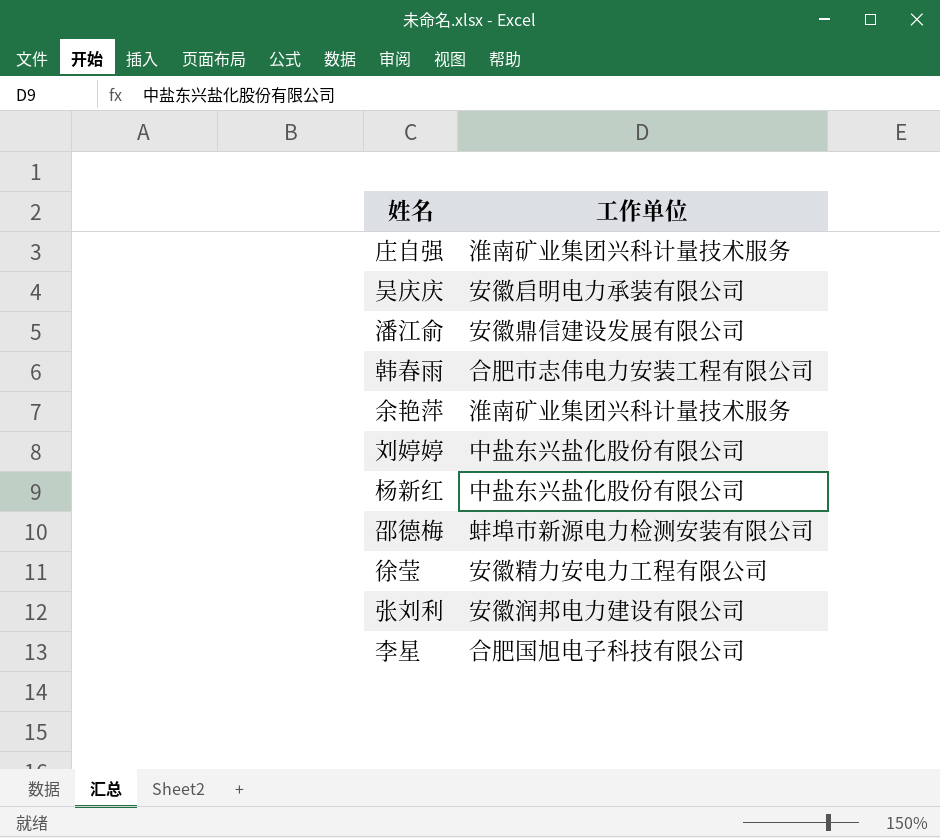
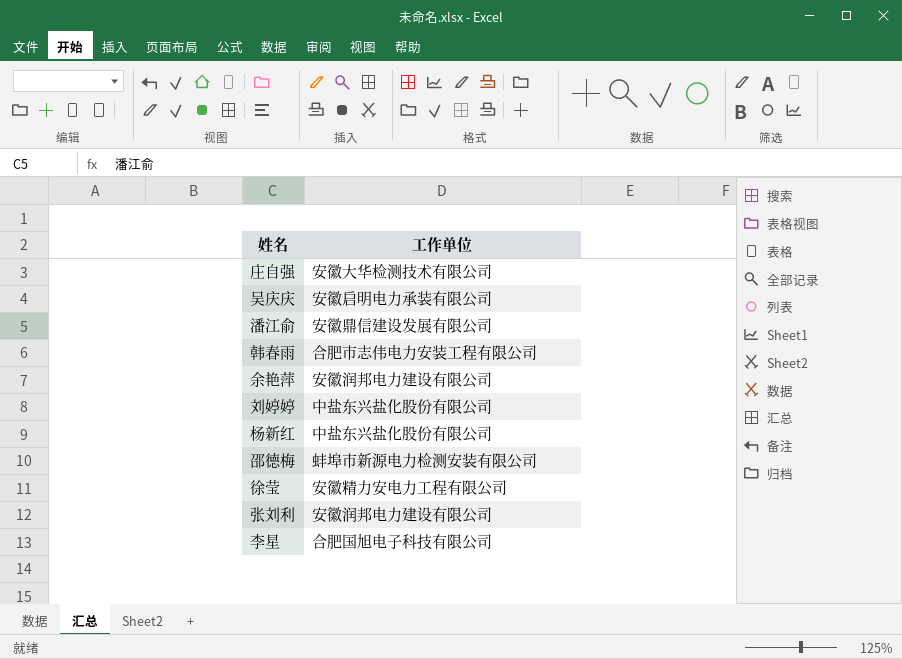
庄自强 | 工作单位: 淮南矿业集团兴科计量技术服务 -> 安徽大华检测技术有限公司
余艳萍 | 工作单位: 淮南矿业集团兴科计量技术服务 -> 安徽润邦电力建设有限公司

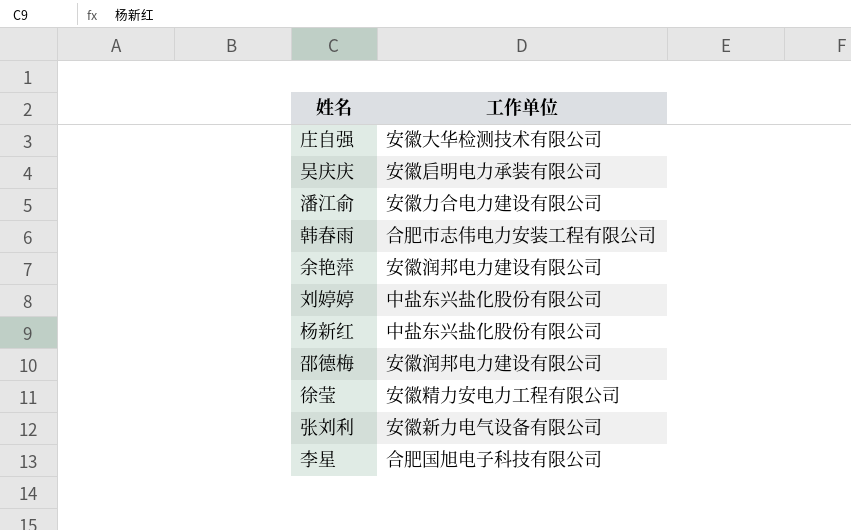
潘江俞 | 工作单位: 安徽鼎信建设发展有限公司 -> 安徽力合电力建设有限公司
邵德梅 | 工作单位: 蚌埠市新源电力检测安装有限公司 -> 安徽润邦电力建设有限公司
张刘利 | 工作单位: 安徽润邦电力建设有限公司 -> 安徽新力电气设备有限公司

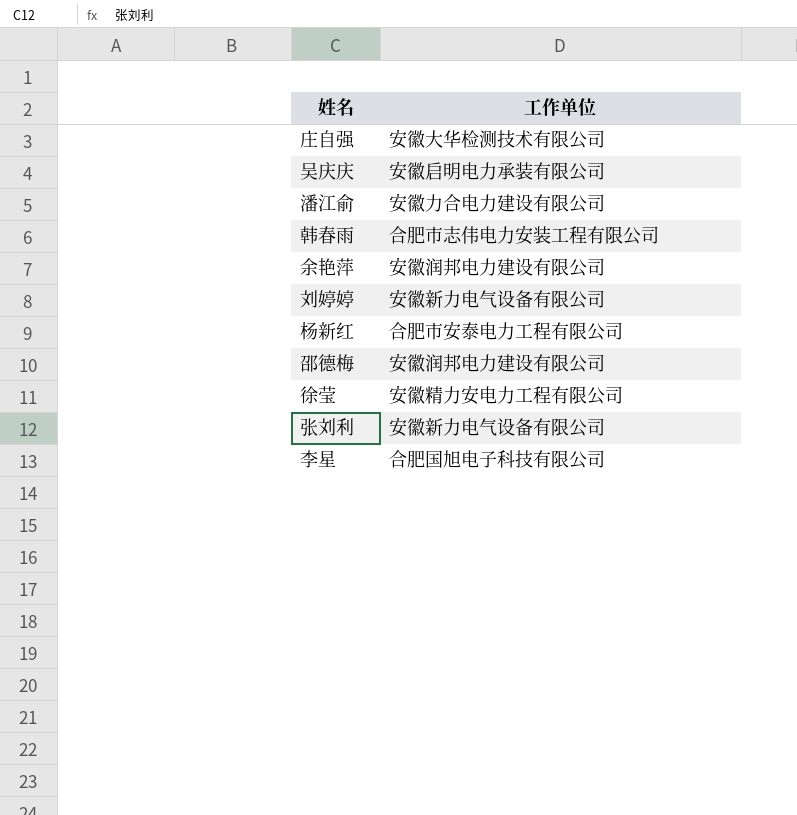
刘婷婷 | 工作单位: 中盐东兴盐化股份有限公司 -> 安徽新力电气设备有限公司
杨新红 | 工作单位: 中盐东兴盐化股份有限公司 -> 合肥市安泰电力工程有限公司

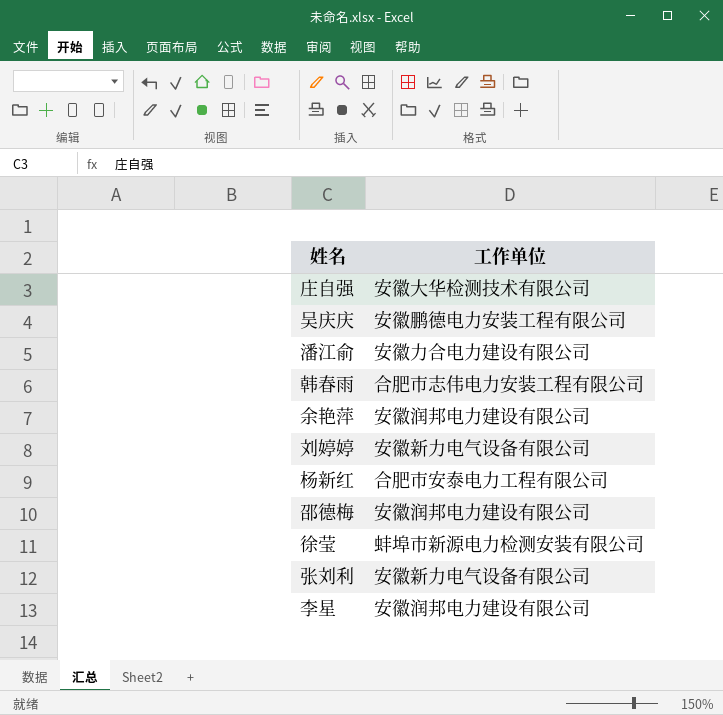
吴庆庆 | 工作单位: 安徽启明电力承装有限公司 -> 安徽鹏德电力安装工程有限公司
徐莹 | 工作单位: 安徽精力安电力工程有限公司 -> 蚌埠市新源电力检测安装有限公司
李星 | 工作单位: 合肥国旭电子科技有限公司 -> 安徽润邦电力建设有限公司

